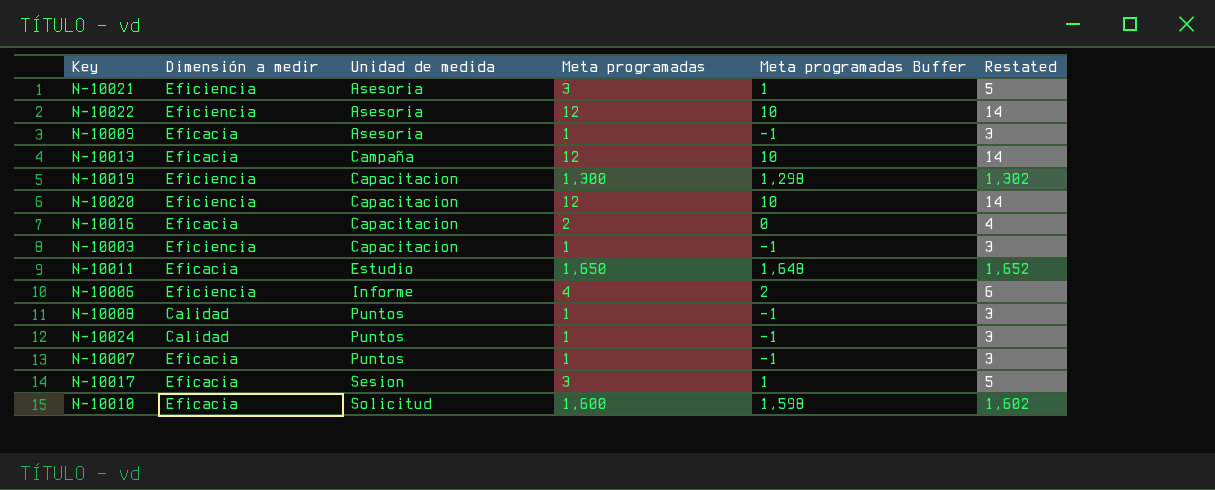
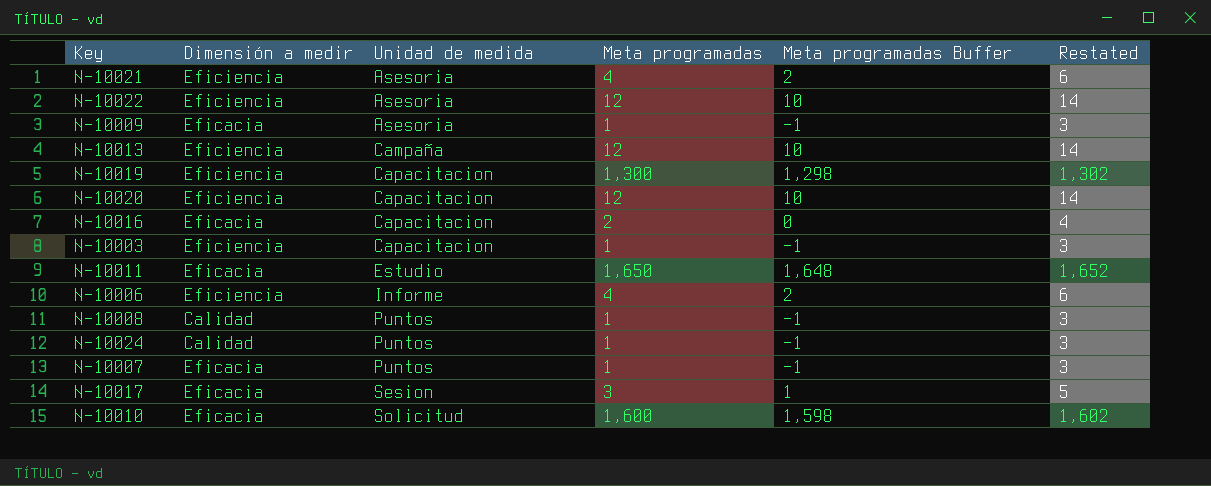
N-10021 | Meta programadas: 3 -> 4
N-10021 | Meta programadas Buffer: 1 -> 2
N-10021 | Restated: 5 -> 6
N-10013 | Dimensión a medir: Eficacia -> Eficiencia

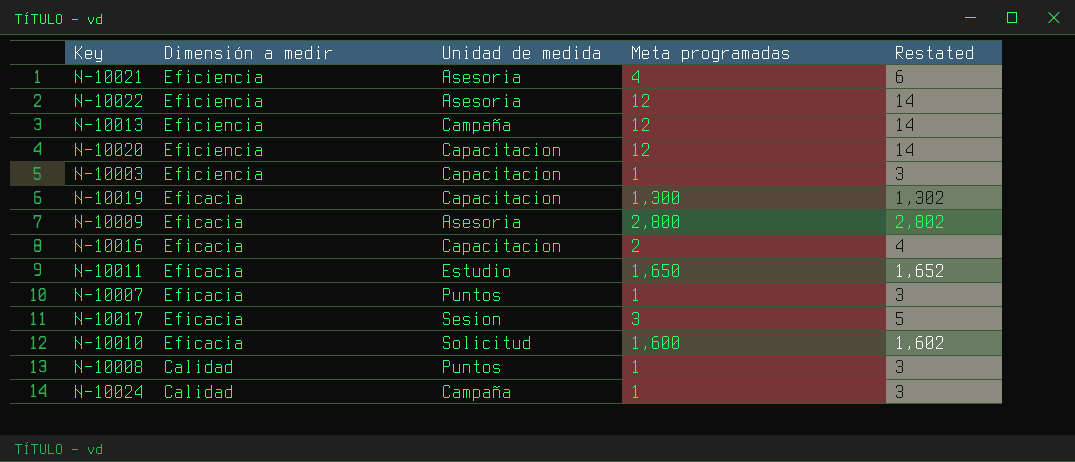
row order: Unidad de medida ascending -> Dimensión a medir descending
column Meta programadas Buffer | formula: [Meta programadas] - 2 -> none
row N-10006: Eficiencia | Informe | 4 | 2 | 6 -> none
N-10019 | Dimensión a medir: Eficiencia -> Eficacia
N-10009 | Meta programadas: 1 -> 2,800
N-10009 | Restated: 3 -> 2,802
N-10024 | Unidad de medida: Puntos -> Campaña

